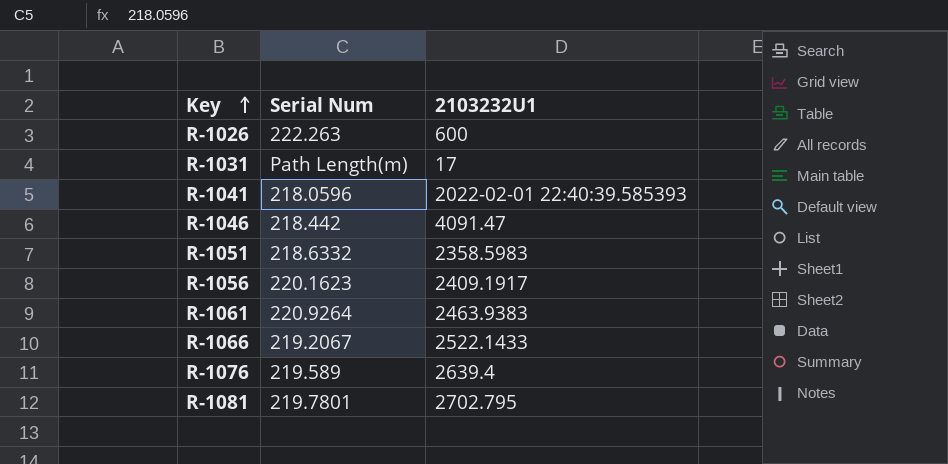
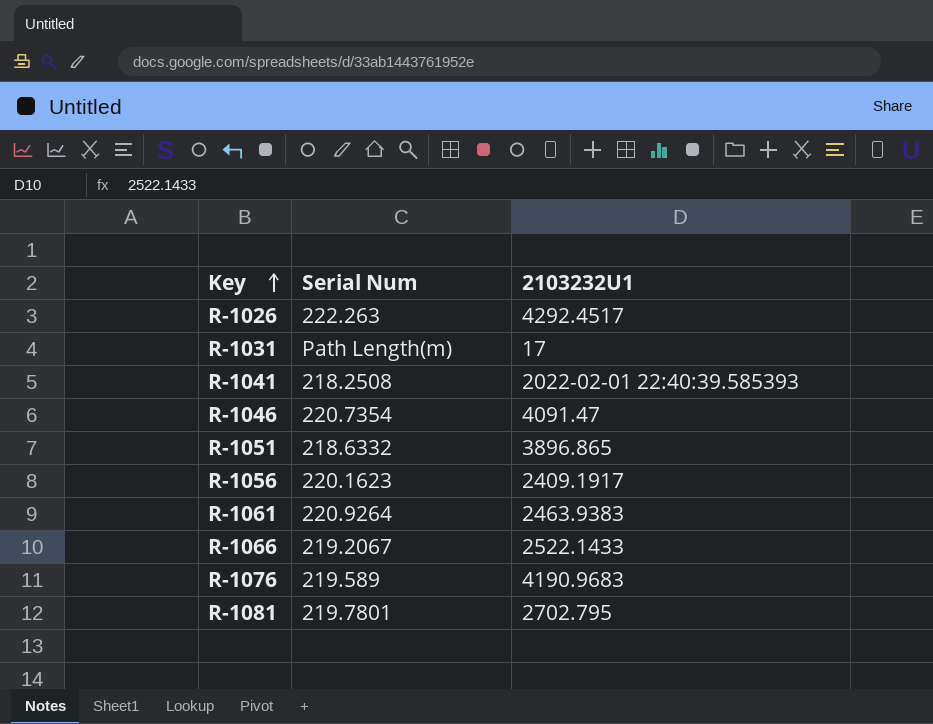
R-1026 | 2103232U1: 600 -> 4292.4517
R-1041 | Serial Num: 218.0596 -> 218.2508
R-1046 | Serial Num: 218.442 -> 220.7354
R-1051 | 2103232U1: 2358.5983 -> 3896.865
R-1076 | 2103232U1: 2639.4 -> 4190.9683

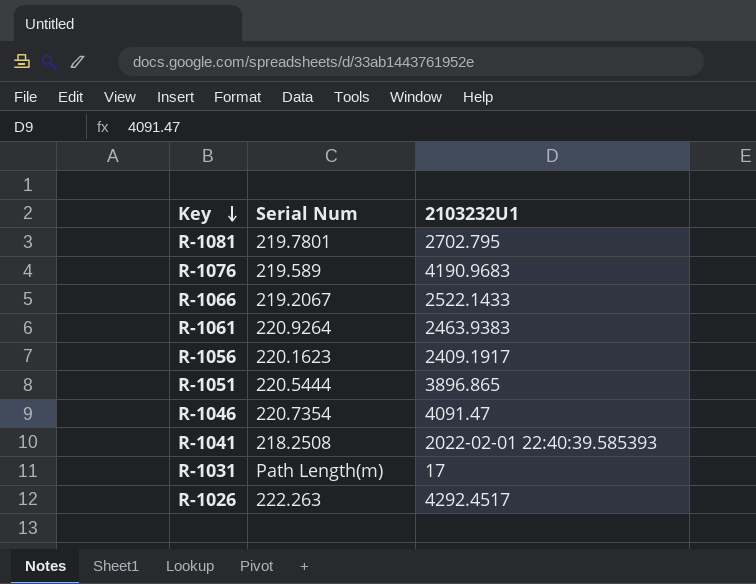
row order: Key ascending -> Key descending
R-1051 | Serial Num: 218.6332 -> 220.5444

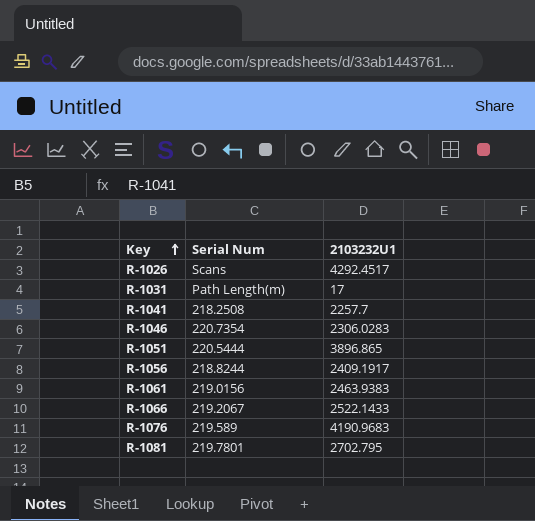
row order: Key descending -> Key ascending
R-1026 | Serial Num: 222.263 -> Scans
R-1041 | 2103232U1: 2022-02-01 22:40:39.585393 -> 2257.7
R-1046 | 2103232U1: 4091.47 -> 2306.0283
R-1056 | Serial Num: 220.1623 -> 218.8244
R-1061 | Serial Num: 220.9264 -> 219.0156

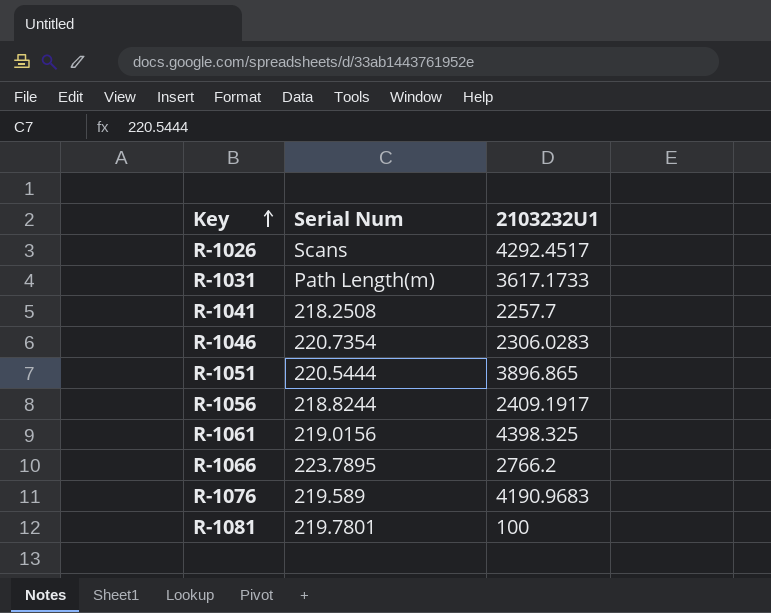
R-1031 | 2103232U1: 17 -> 3617.1733
R-1061 | 2103232U1: 2463.9383 -> 4398.325
R-1066 | Serial Num: 219.2067 -> 223.7895
R-1066 | 2103232U1: 2522.1433 -> 2766.2
R-1081 | 2103232U1: 2702.795 -> 100

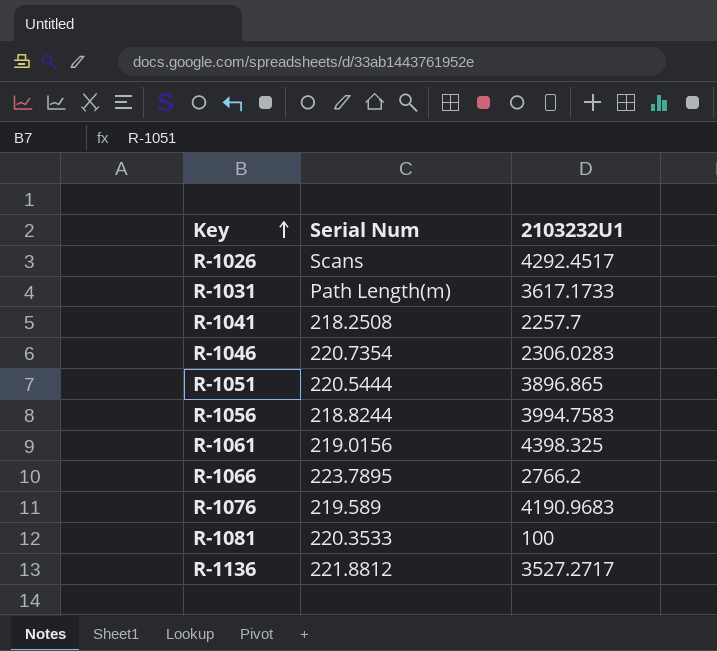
R-1056 | 2103232U1: 2409.1917 -> 3994.7583
R-1081 | Serial Num: 219.7801 -> 220.3533
row R-1136: none -> 221.8812 | 3527.2717

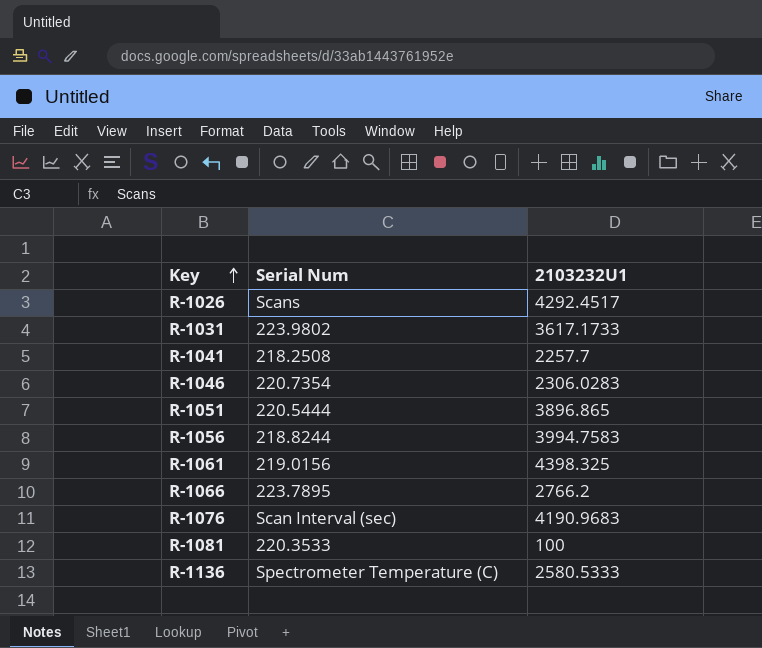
R-1031 | Serial Num: Path Length(m) -> 223.9802
R-1076 | Serial Num: 219.589 -> Scan Interval (sec)
R-1136 | Serial Num: 221.8812 -> Spectrometer Temperature (C)
R-1136 | 2103232U1: 3527.2717 -> 2580.5333

